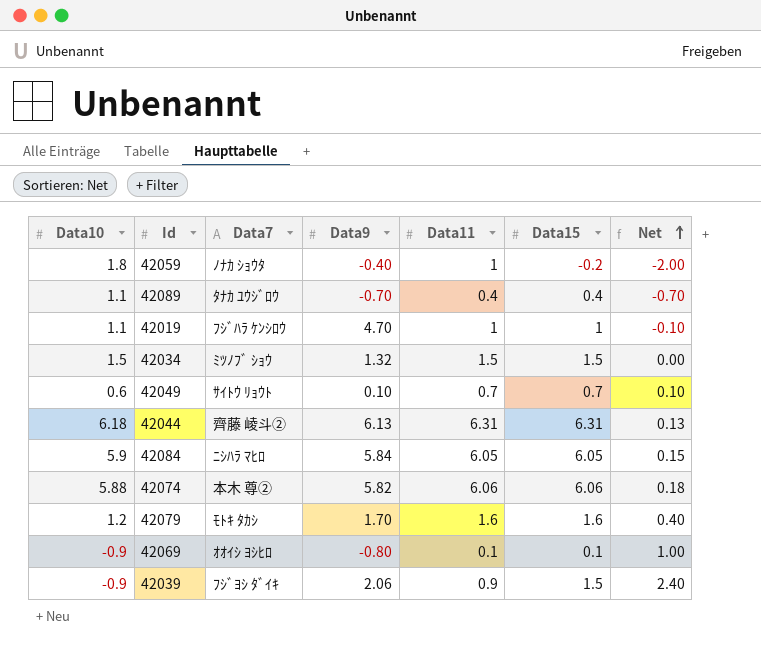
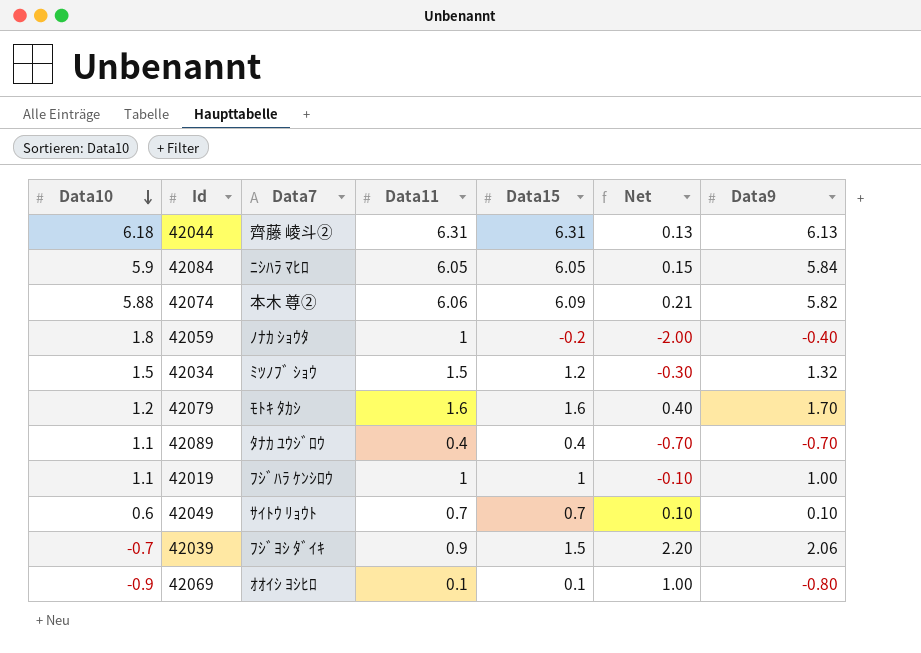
row order: Net ascending -> Data10 descending
column Data9 | position: 4 -> 7
42074 | Data15: 6.06 -> 6.09
42074 | Net: 0.18 -> 0.21
42034 | Data15: 1.5 -> 1.2
42034 | Net: 0.00 -> -0.30
42019 | Data9: 4.70 -> 1.00
42039 | Data10: -0.9 -> -0.7
42039 | Net: 2.40 -> 2.20

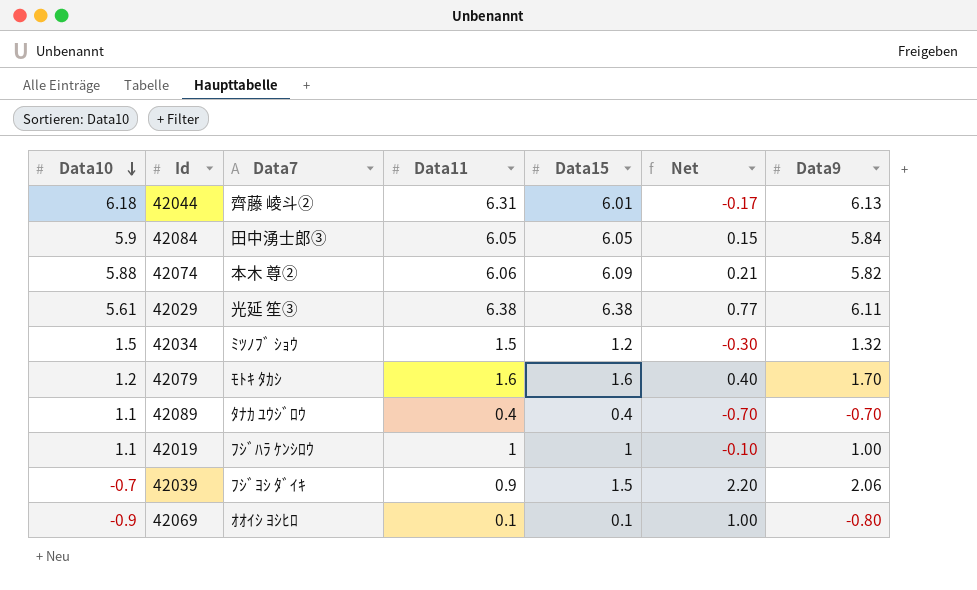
row 42059: 1.8 | ﾉﾅｶ ｼｮｳﾀ | 1 | -0.2 | -2.00 | -0.40 -> none
row 42049: 0.6 | ｻｲﾄｳ ﾘｮｳﾄ | 0.7 | 0.7 | 0.10 | 0.10 -> none
42044 | Data15: 6.31 -> 6.01
42044 | Net: 0.13 -> -0.17
42084 | Data7: ﾆｼﾊﾗ ﾏﾋﾛ -> 田中湧士郎③
row 42029: none -> 5.61 | 光延 笙③ | 6.38 | 6.38 | 0.77 | 6.11

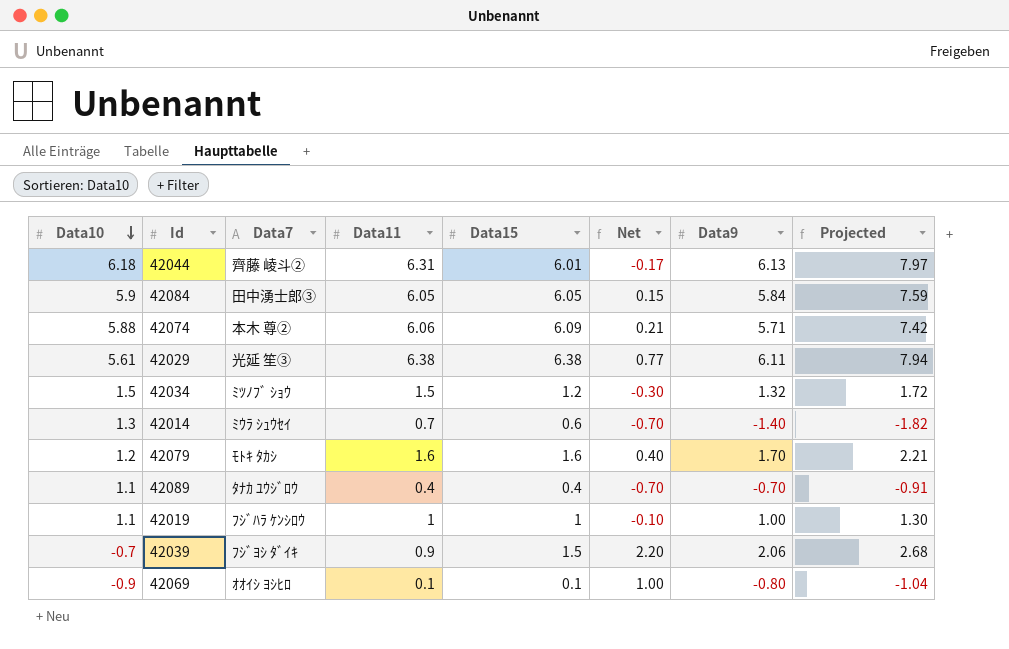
column Projected | formula: none -> [Data9] * 1.3
42074 | Data9: 5.82 -> 5.71
row 42014: none -> 1.3 | ﾐｳﾗ ｼｭｳｾｲ | 0.7 | 0.6 | -0.70 | -1.40 | -1.82

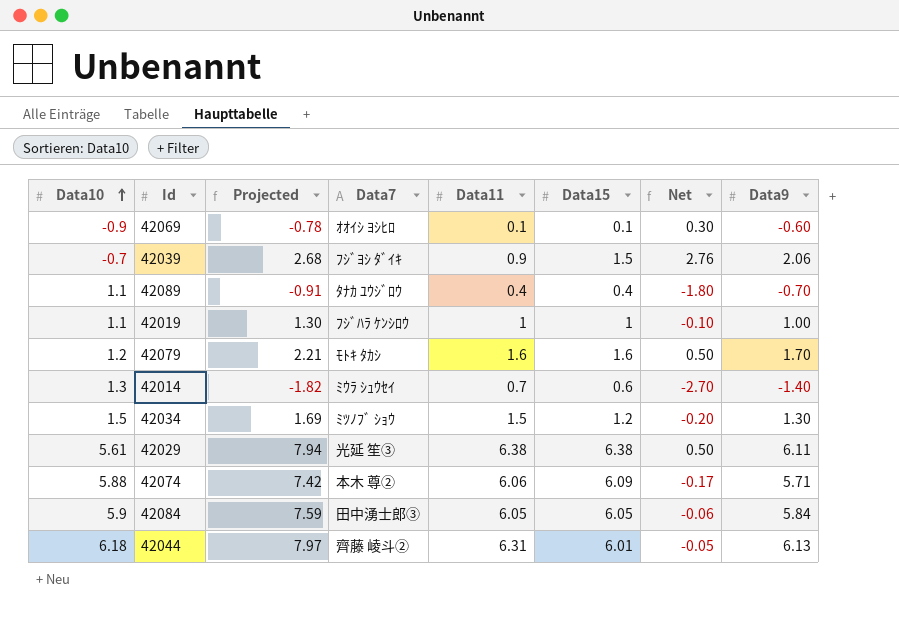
row order: Data10 descending -> Data10 ascending
column Projected | position: 8 -> 3
column Net | formula: [Data15] - [Data10] -> [Data9] - [Data10]
42069 | Projected: -1.04 -> -0.78
42069 | Data9: -0.80 -> -0.60
42034 | Projected: 1.72 -> 1.69
42034 | Data9: 1.32 -> 1.30

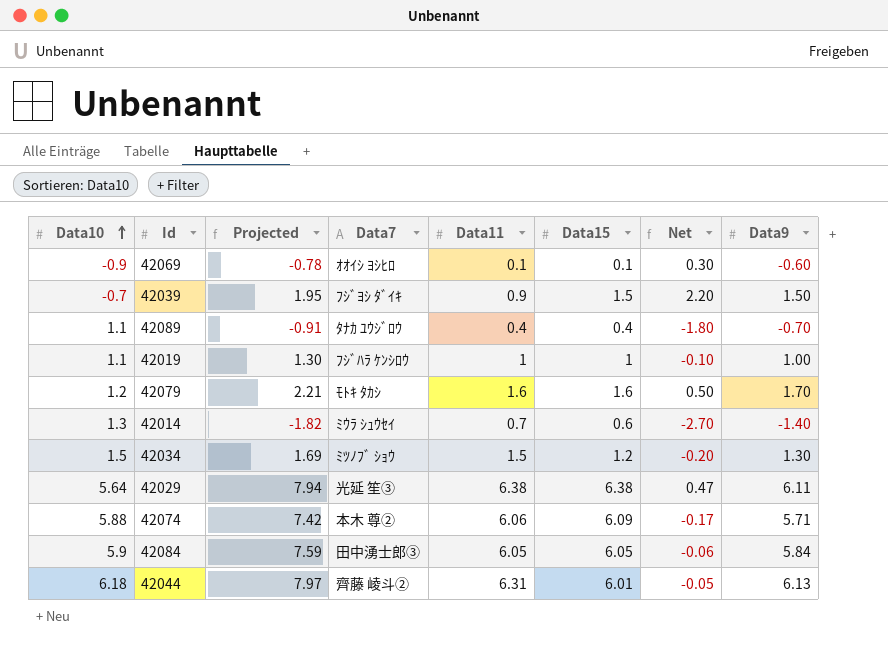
42039 | Projected: 2.68 -> 1.95
42039 | Net: 2.76 -> 2.20
42039 | Data9: 2.06 -> 1.50
42029 | Data10: 5.61 -> 5.64
42029 | Net: 0.50 -> 0.47

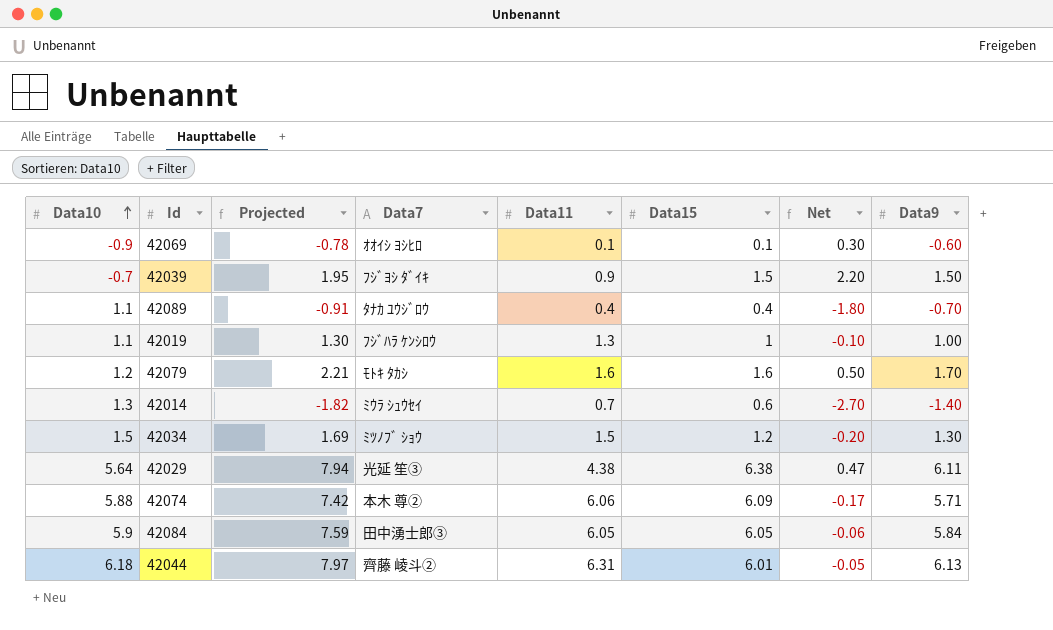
42019 | Data11: 1 -> 1.3
42029 | Data11: 6.38 -> 4.38

